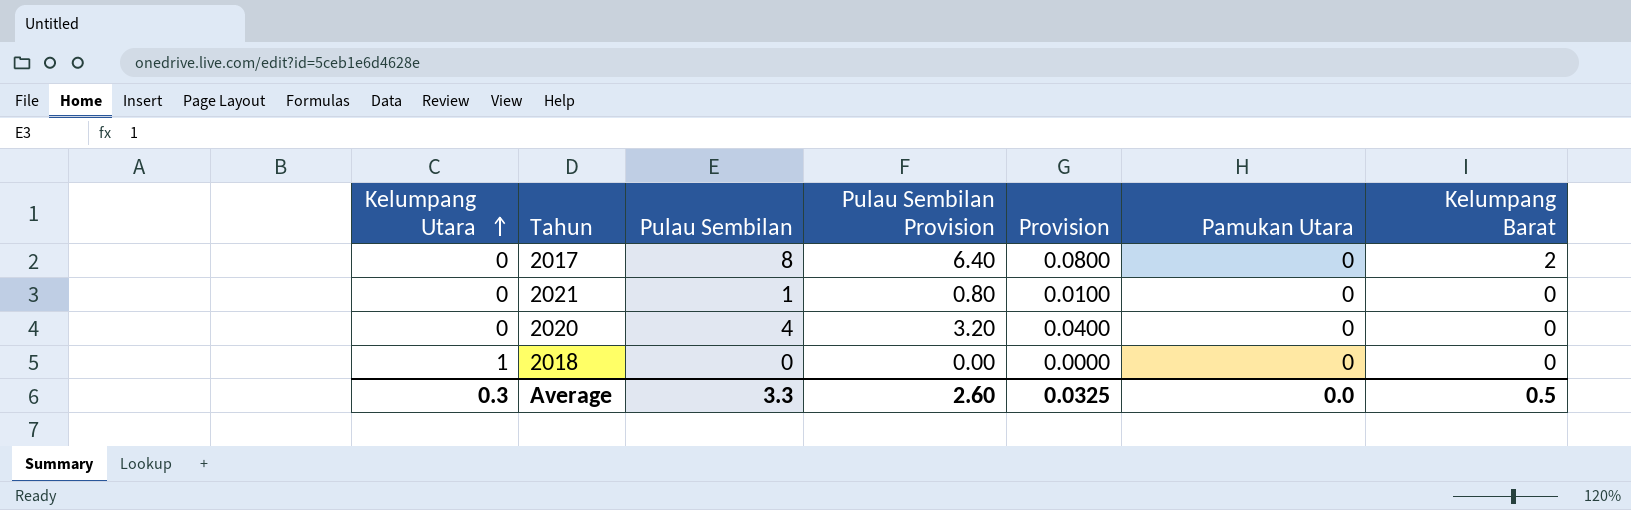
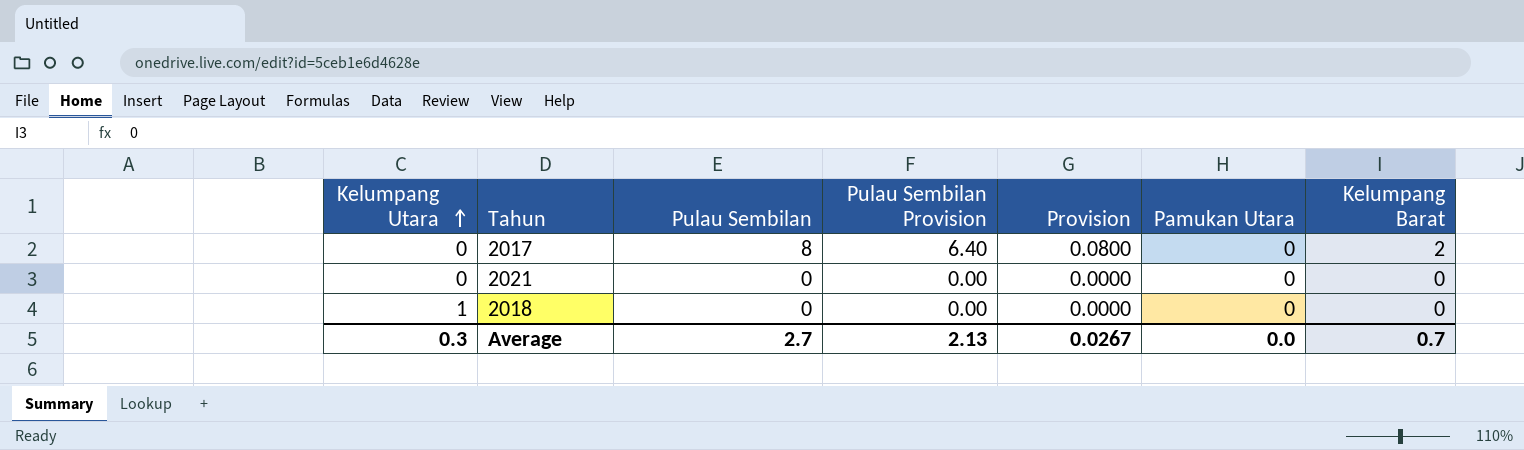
row 2020: 0 | 4 | 3.20 | 0.0400 | 0 | 0 -> none
2021 | Pulau Sembilan: 1 -> 0
2021 | Pulau Sembilan Provision: 0.80 -> 0.00
2021 | Provision: 0.0100 -> 0.0000
Average | Pulau Sembilan: 3.3 -> 2.7
Average | Pulau Sembilan Provision: 2.60 -> 2.13
Average | Provision: 0.0325 -> 0.0267
Average | Kelumpang Barat: 0.5 -> 0.7

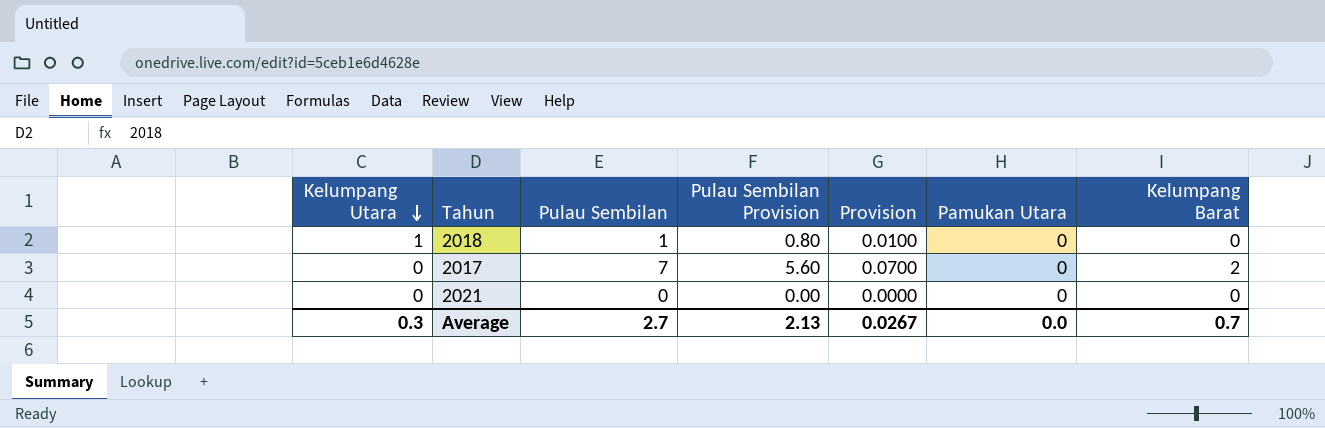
row order: Kelumpang Utara ascending -> Kelumpang Utara descending
2018 | Pulau Sembilan: 0 -> 1
2018 | Pulau Sembilan Provision: 0.00 -> 0.80
2018 | Provision: 0.0000 -> 0.0100
2017 | Pulau Sembilan: 8 -> 7
2017 | Pulau Sembilan Provision: 6.40 -> 5.60
2017 | Provision: 0.0800 -> 0.0700

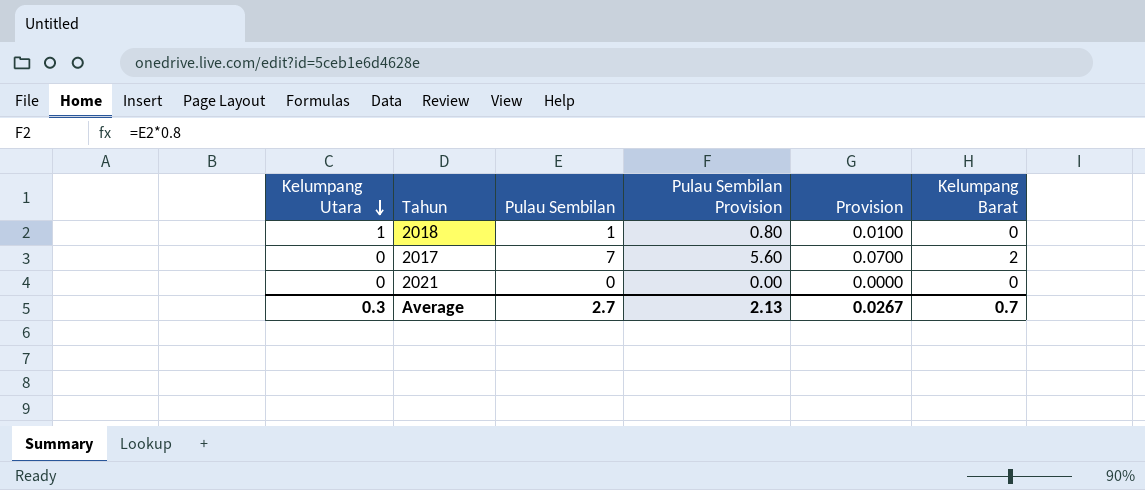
column Pamukan Utara | position: 6 -> none

